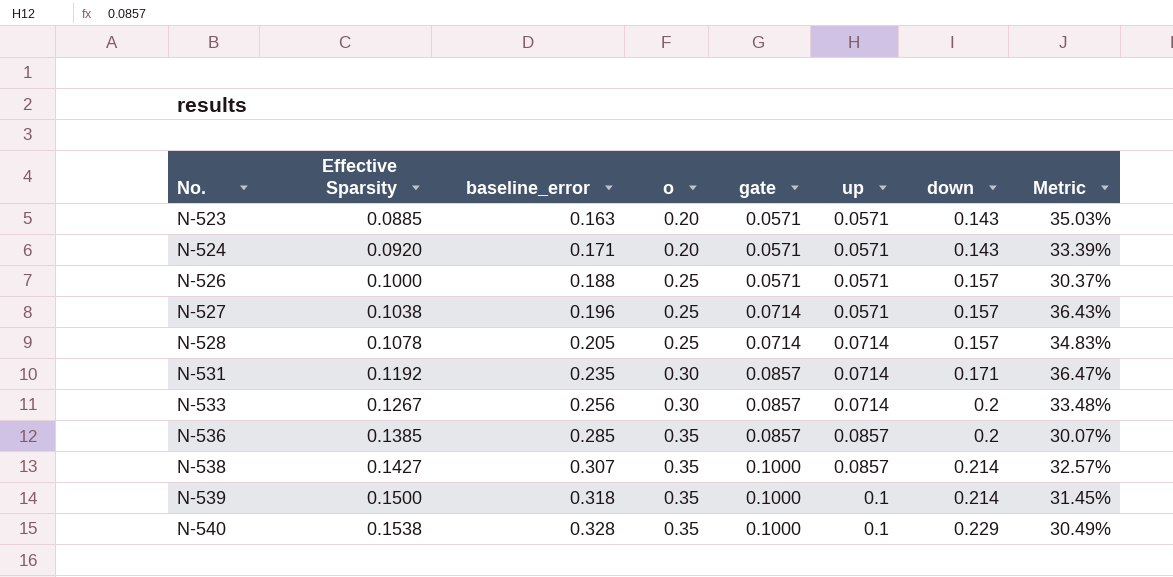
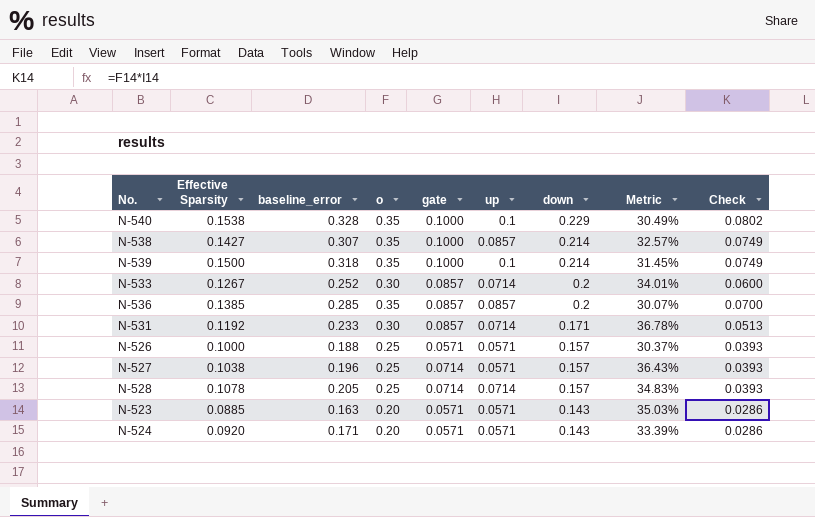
row order: No. ascending -> down descending
column Check | formula: none -> [o] * [down]
N-533 | baseline_error: 0.256 -> 0.252
N-533 | Metric: 33.48% -> 34.01%
N-531 | baseline_error: 0.235 -> 0.233
N-531 | Metric: 36.47% -> 36.78%

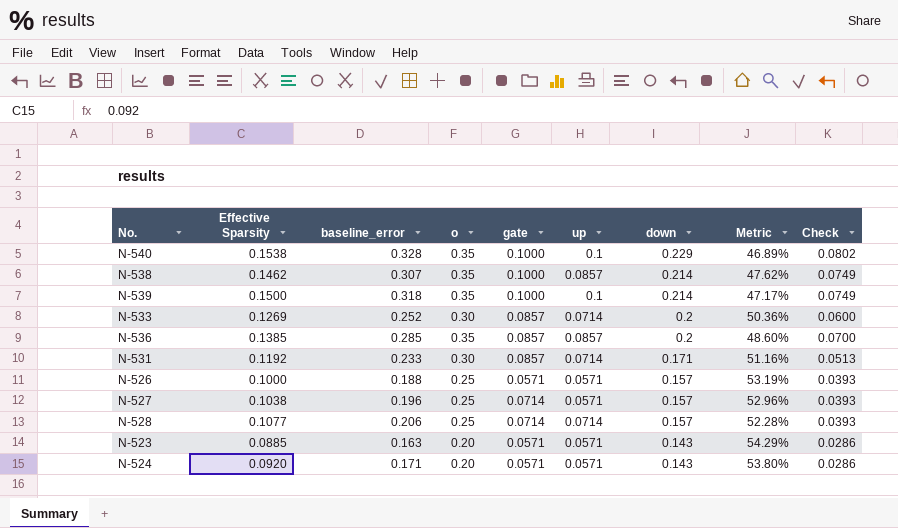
column Metric | formula: [gate] / [baseline_error] -> [Effective Sparsity] / [baseline_error]
N-538 | Effective Sparsity: 0.1427 -> 0.1462
N-533 | Effective Sparsity: 0.1267 -> 0.1269
N-528 | Effective Sparsity: 0.1078 -> 0.1077
N-528 | baseline_error: 0.205 -> 0.206

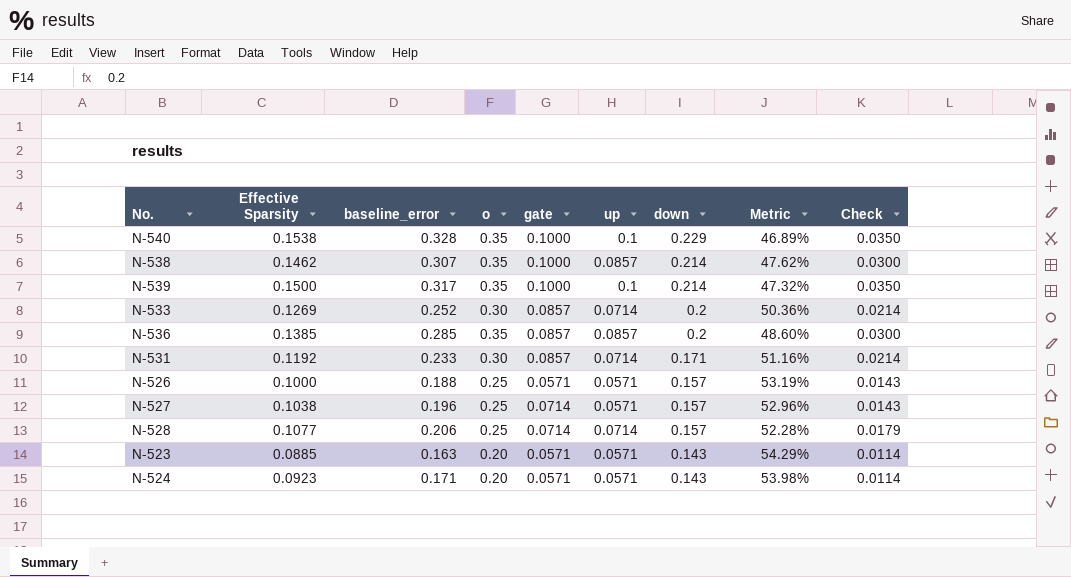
column Check | formula: [o] * [down] -> [o] * [up]
N-539 | baseline_error: 0.318 -> 0.317
N-539 | Metric: 47.17% -> 47.32%
N-524 | Effective Sparsity: 0.0920 -> 0.0923
N-524 | Metric: 53.80% -> 53.98%

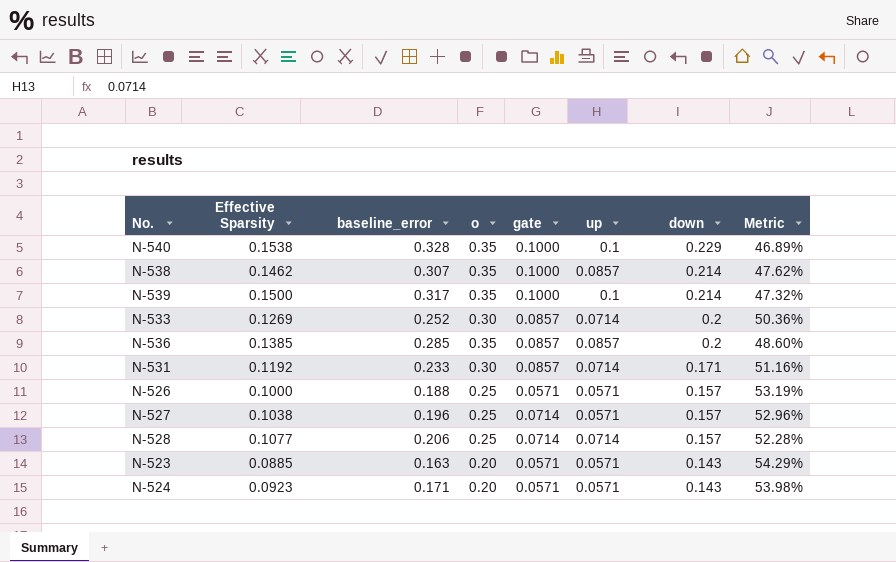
column Check | formula: [o] * [up] -> none

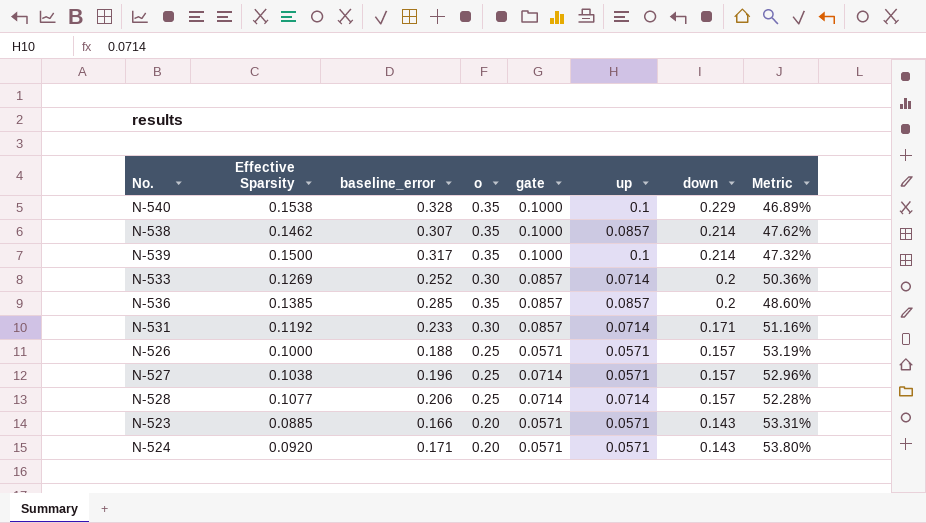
N-523 | baseline_error: 0.163 -> 0.166
N-523 | Metric: 54.29% -> 53.31%
N-524 | Effective Sparsity: 0.0923 -> 0.0920
N-524 | Metric: 53.98% -> 53.80%

